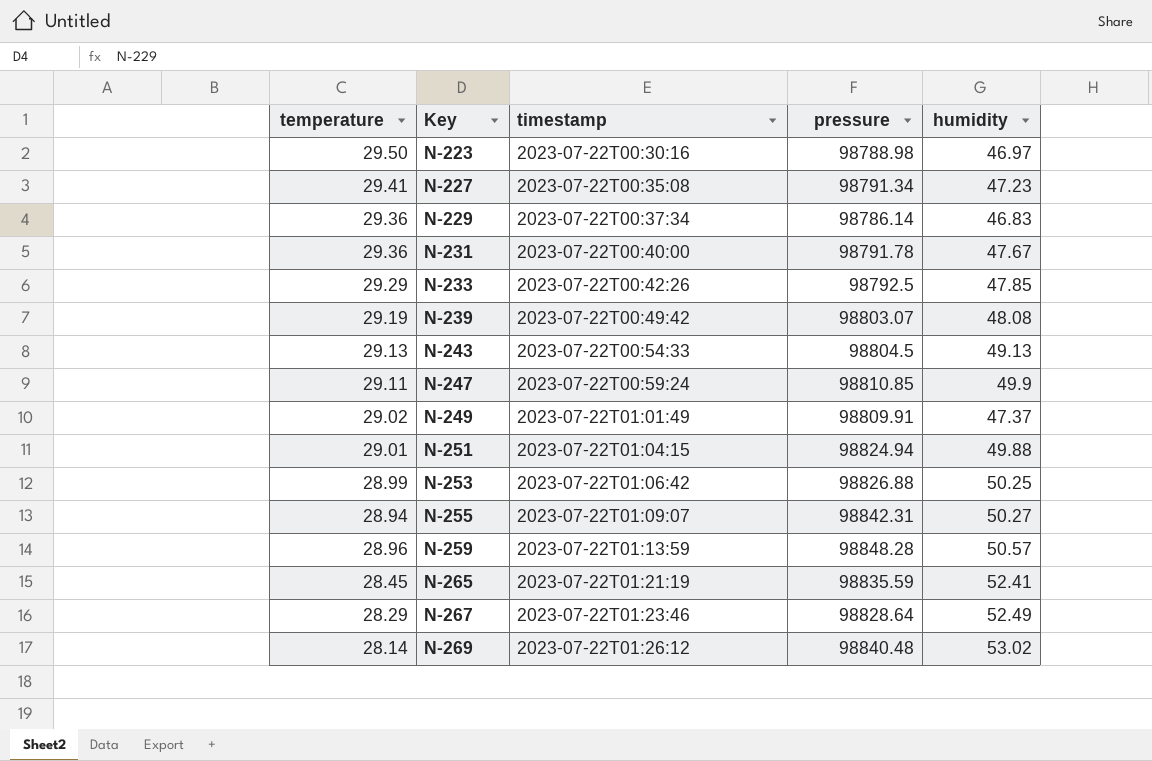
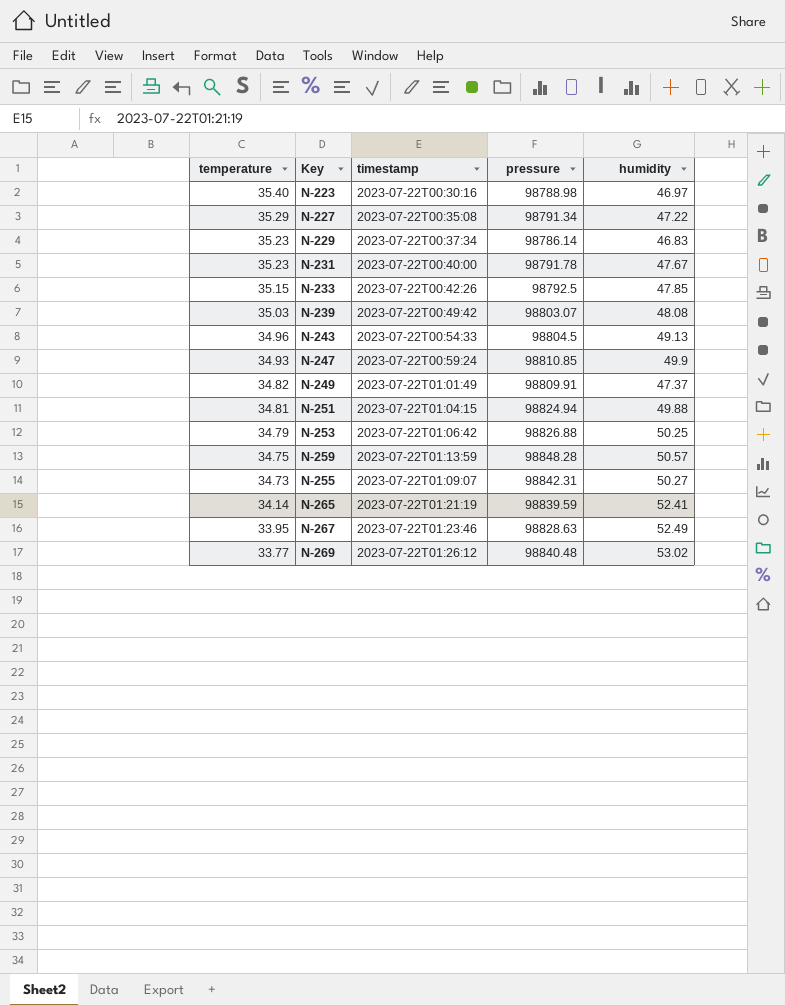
row order: Key ascending -> temperature descending
N-223 | temperature: 29.50 -> 35.40
N-227 | temperature: 29.41 -> 35.29
N-227 | humidity: 47.23 -> 47.22
N-229 | temperature: 29.36 -> 35.23
N-231 | temperature: 29.36 -> 35.23
N-233 | temperature: 29.29 -> 35.15
N-239 | temperature: 29.19 -> 35.03
N-243 | temperature: 29.13 -> 34.96
N-247 | temperature: 29.11 -> 34.93
N-249 | temperature: 29.02 -> 34.82
N-251 | temperature: 29.01 -> 34.81
N-253 | temperature: 28.99 -> 34.79
N-259 | temperature: 28.96 -> 34.75
N-255 | temperature: 28.94 -> 34.73
N-265 | temperature: 28.45 -> 34.14
N-265 | pressure: 98835.59 -> 98839.59
N-267 | temperature: 28.29 -> 33.95
N-267 | pressure: 98828.64 -> 98828.63
N-269 | temperature: 28.14 -> 33.77

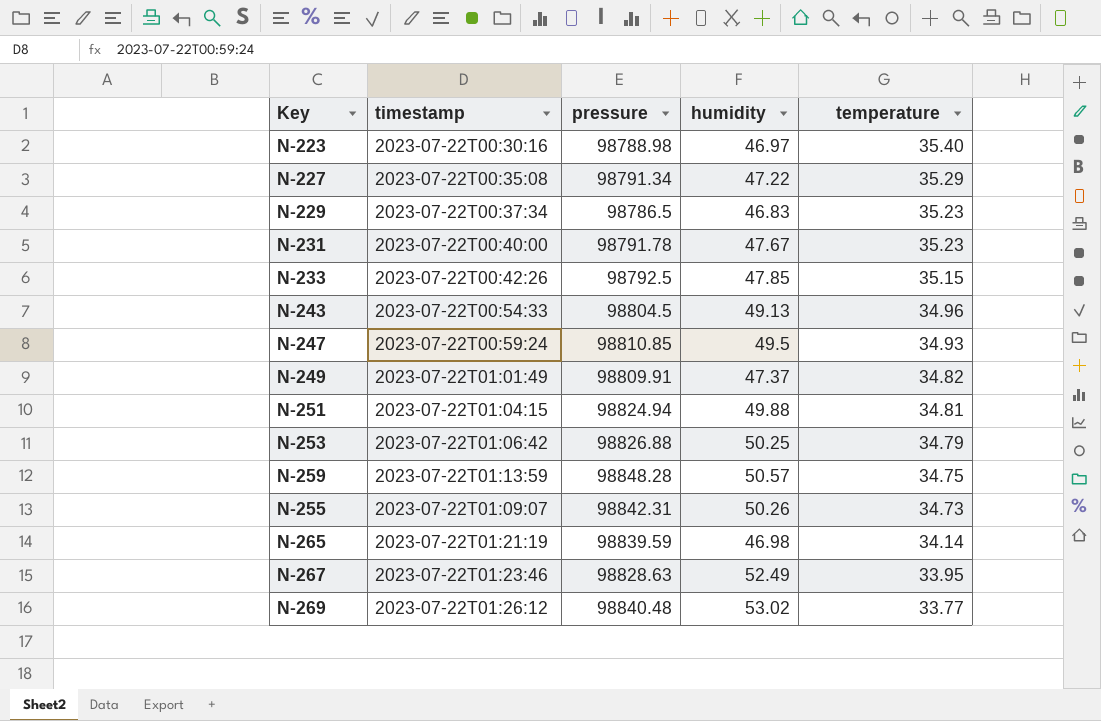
column temperature | position: 1 -> 5
row N-239: 35.03 | 2023-07-22T00:49:42 | 98803.07 | 48.08 -> none
N-229 | pressure: 98786.14 -> 98786.5
N-247 | humidity: 49.9 -> 49.5
N-255 | humidity: 50.27 -> 50.26
N-265 | humidity: 52.41 -> 46.98

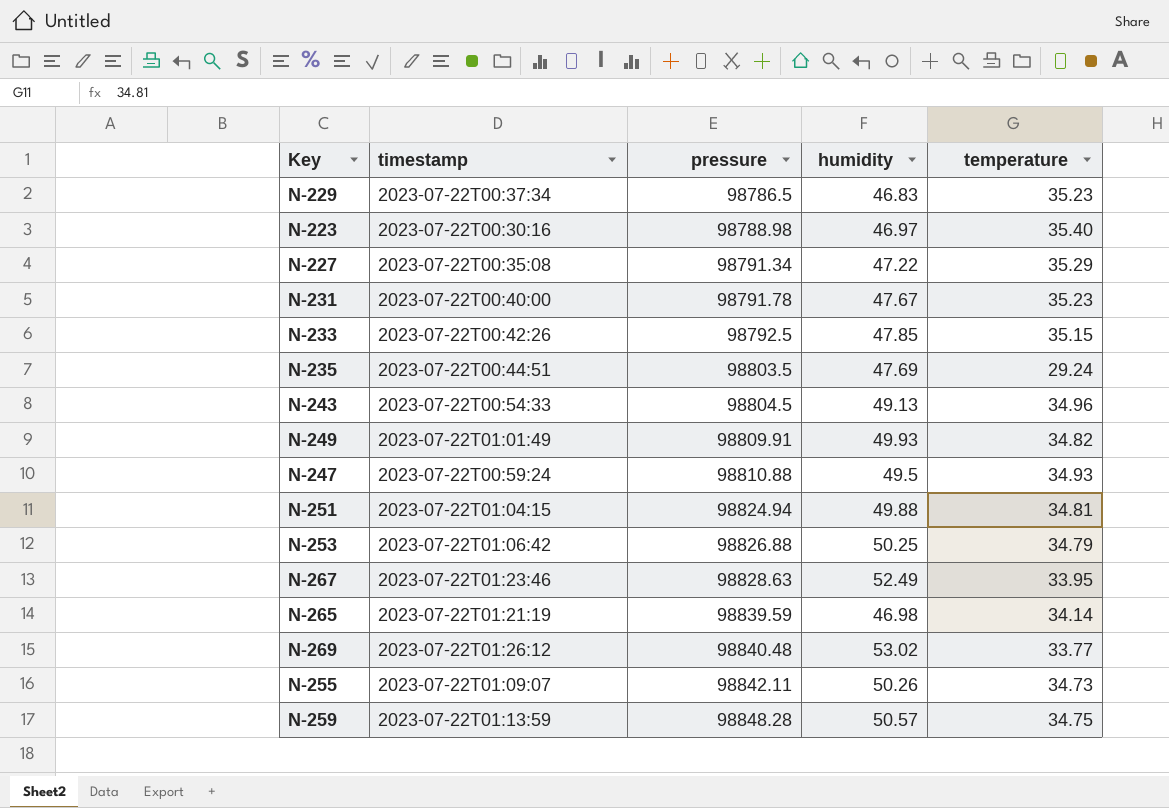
row order: temperature descending -> pressure ascending
row N-235: none -> 2023-07-22T00:44:51 | 98803.5 | 47.69 | 29.24
N-249 | humidity: 47.37 -> 49.93
N-247 | pressure: 98810.85 -> 98810.88
N-255 | pressure: 98842.31 -> 98842.11

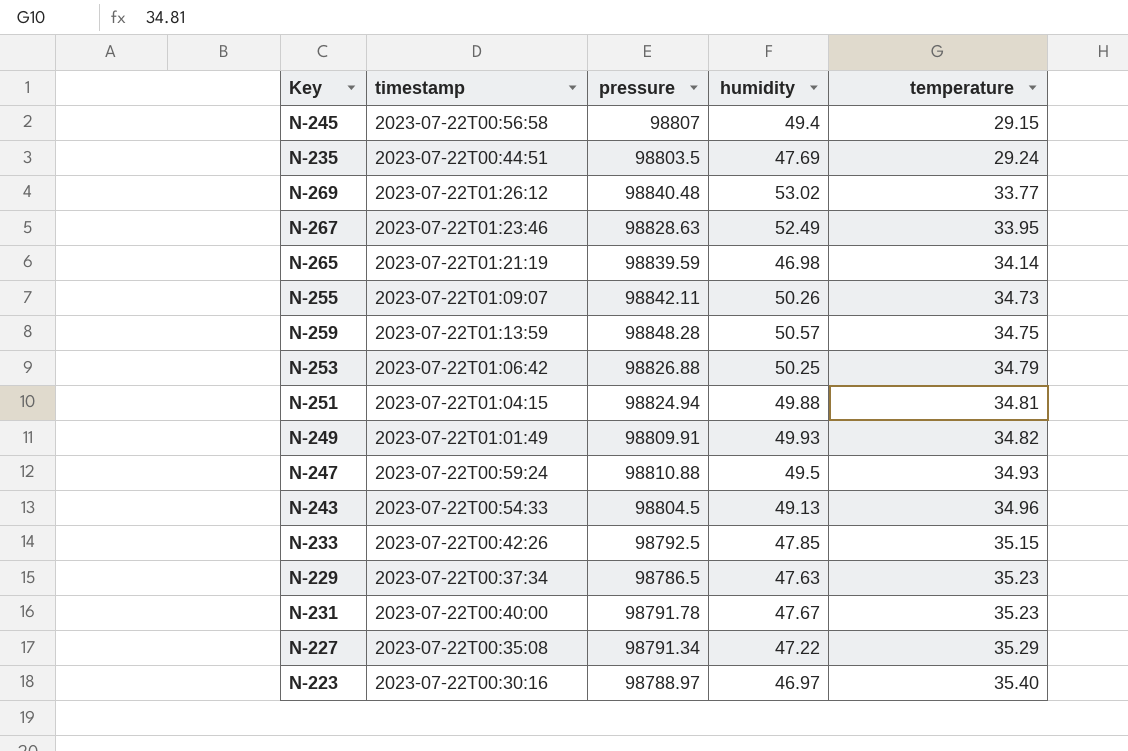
row order: pressure ascending -> temperature ascending
row N-245: none -> 2023-07-22T00:56:58 | 98807 | 49.4 | 29.15
N-229 | humidity: 46.83 -> 47.63
N-223 | pressure: 98788.98 -> 98788.97

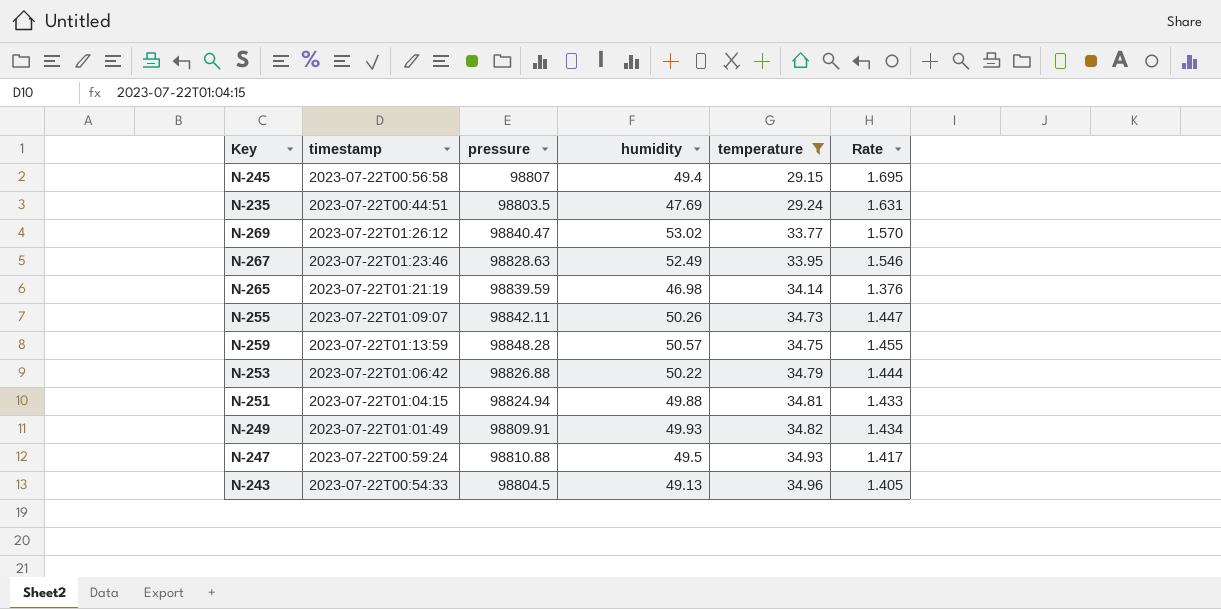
filter: none -> temperature <= 34.96
column Rate | formula: none -> [humidity] / [temperature]
N-269 | pressure: 98840.48 -> 98840.47
N-253 | humidity: 50.25 -> 50.22

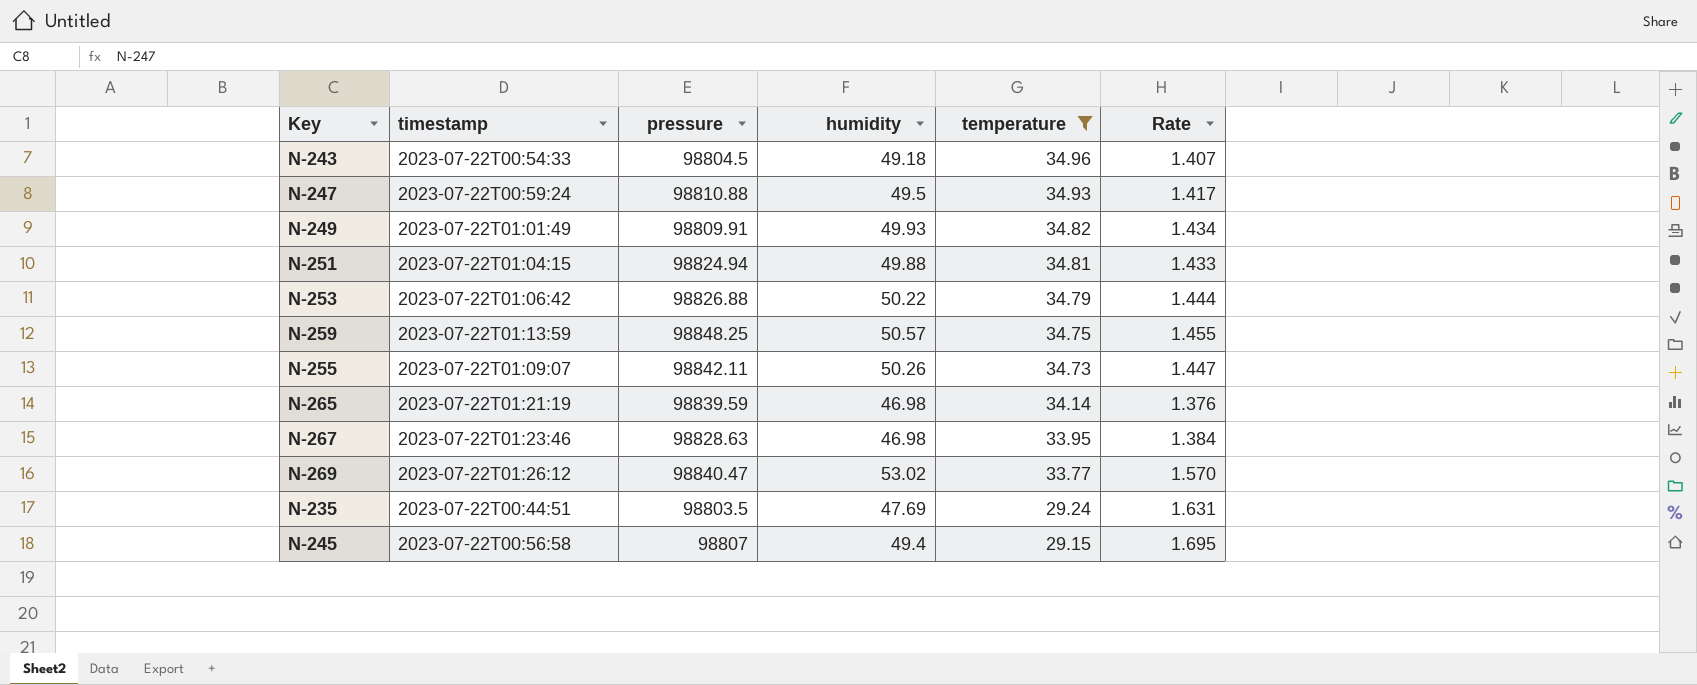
row order: temperature ascending -> temperature descending
N-243 | humidity: 49.13 -> 49.18
N-243 | Rate: 1.405 -> 1.407
N-259 | pressure: 98848.28 -> 98848.25
N-267 | humidity: 52.49 -> 46.98
N-267 | Rate: 1.546 -> 1.384

